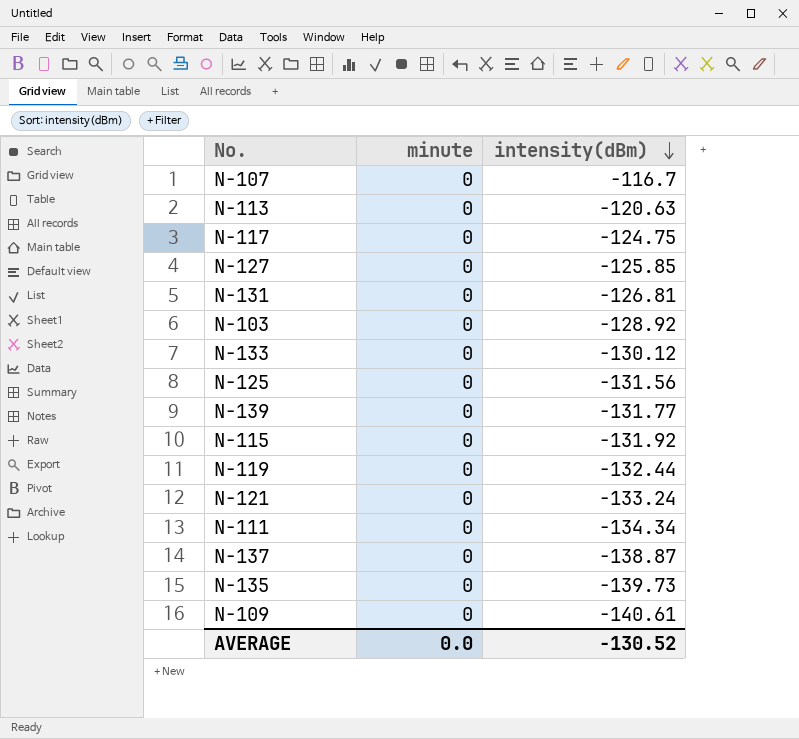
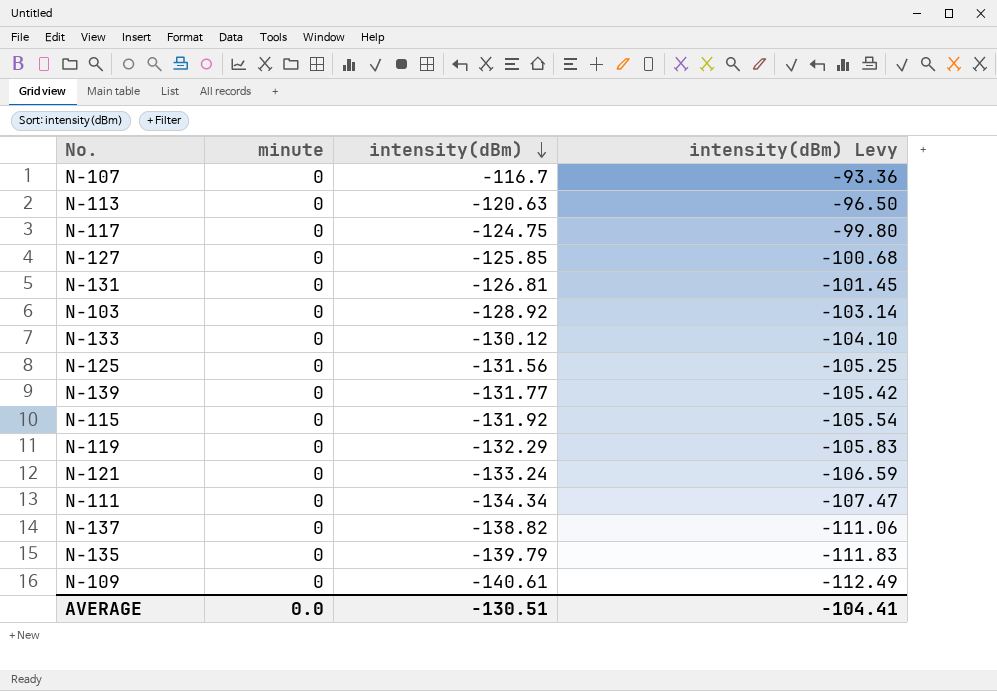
column intensity(dBm) Levy | formula: none -> [intensity(dBm)] * 0.8
N-119 | intensity(dBm): -132.44 -> -132.29
N-137 | intensity(dBm): -138.87 -> -138.82
N-135 | intensity(dBm): -139.73 -> -139.79
AVERAGE | intensity(dBm): -130.52 -> -130.51

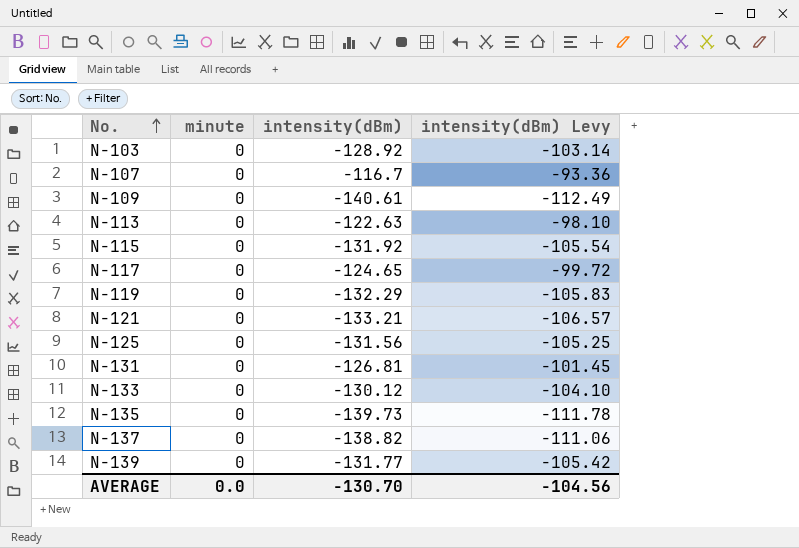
row order: intensity(dBm) descending -> No. ascending
row N-127: 0 | -125.85 | -100.68 -> none
row N-111: 0 | -134.34 | -107.47 -> none
N-113 | intensity(dBm): -120.63 -> -122.63
N-113 | intensity(dBm) Levy: -96.50 -> -98.10
N-117 | intensity(dBm): -124.75 -> -124.65
N-117 | intensity(dBm) Levy: -99.80 -> -99.72
N-121 | intensity(dBm): -133.24 -> -133.21
N-121 | intensity(dBm) Levy: -106.59 -> -106.57
N-135 | intensity(dBm): -139.79 -> -139.73
N-135 | intensity(dBm) Levy: -111.83 -> -111.78
AVERAGE | intensity(dBm): -130.51 -> -130.70
AVERAGE | intensity(dBm) Levy: -104.41 -> -104.56

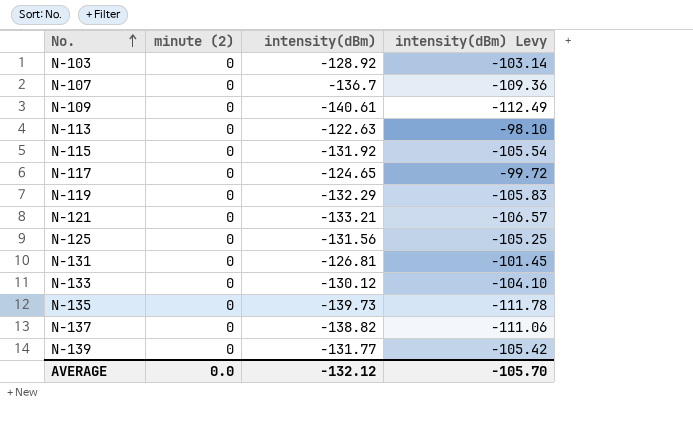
column name: minute -> minute (2)
N-107 | intensity(dBm): -116.7 -> -136.7
N-107 | intensity(dBm) Levy: -93.36 -> -109.36
AVERAGE | intensity(dBm): -130.70 -> -132.12
AVERAGE | intensity(dBm) Levy: -104.56 -> -105.70

